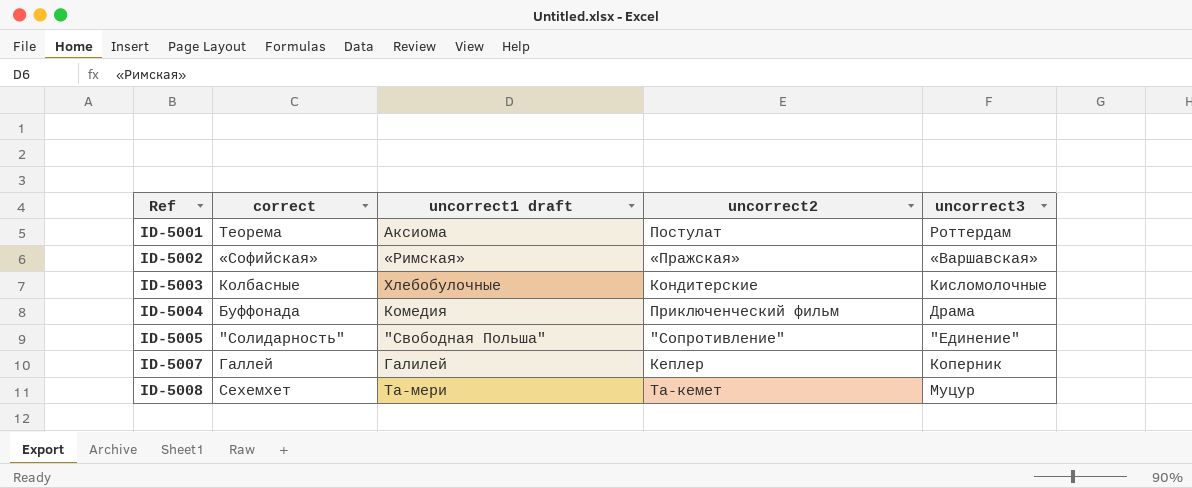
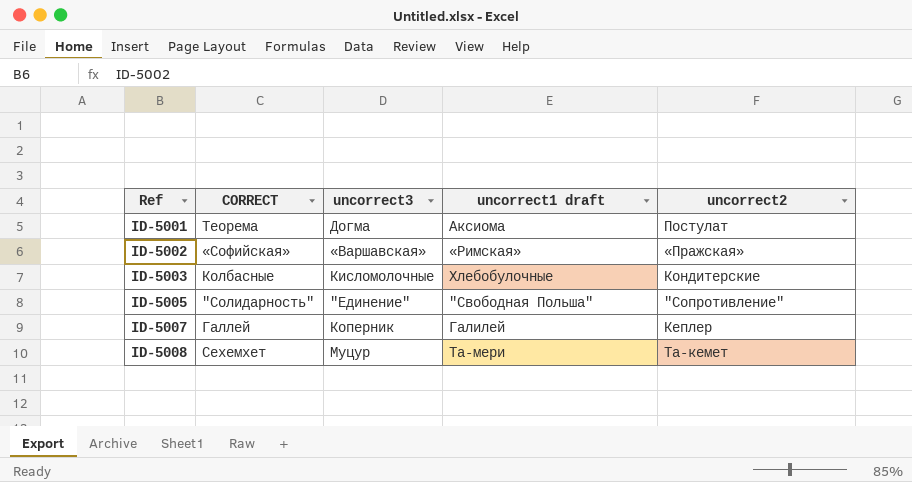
column name: correct -> CORRECT
column uncorrect3 | position: 5 -> 3
row ID-5004: Буффонада | Комедия | Приключенческий фильм | Драма -> none
ID-5001 | uncorrect3: Роттердам -> Догма

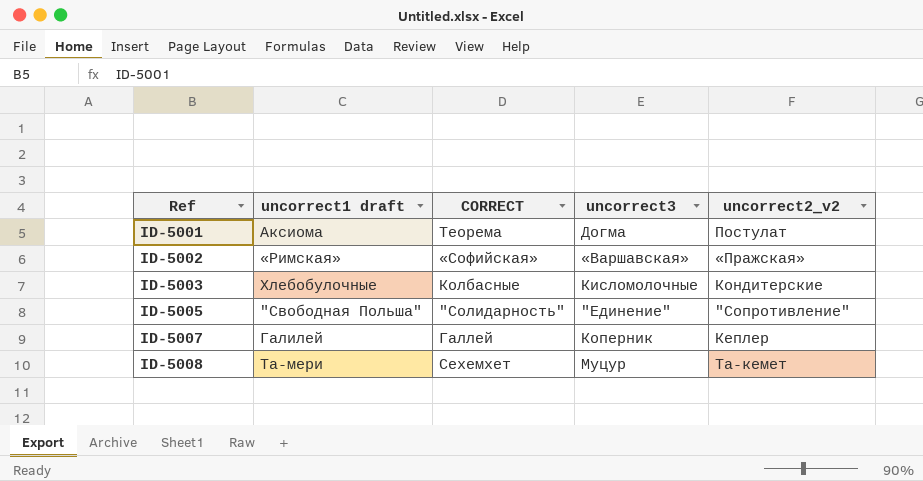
column uncorrect1 draft | position: 4 -> 2
column name: uncorrect2 -> uncorrect2_v2

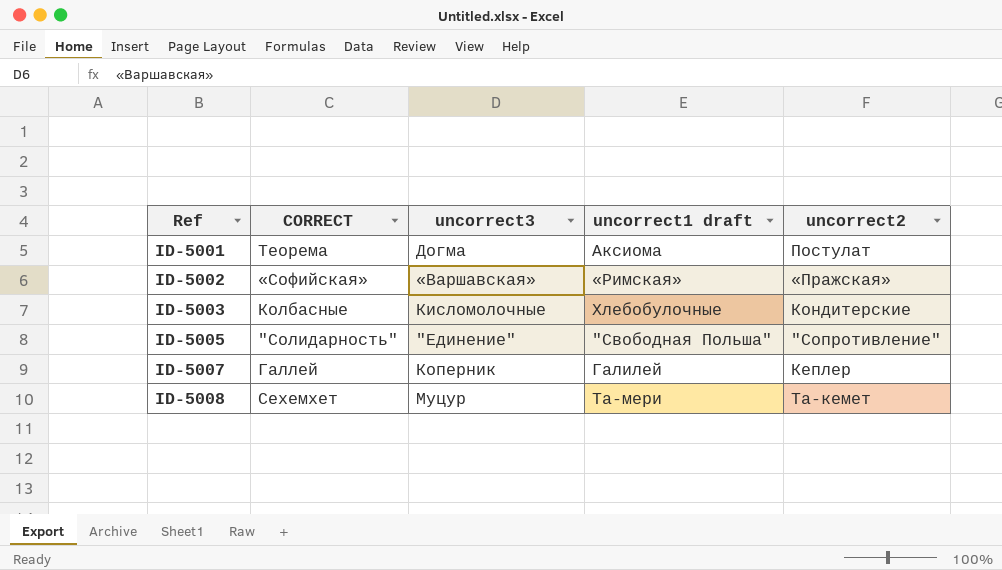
column uncorrect1 draft | position: 2 -> 4
column name: uncorrect2_v2 -> uncorrect2

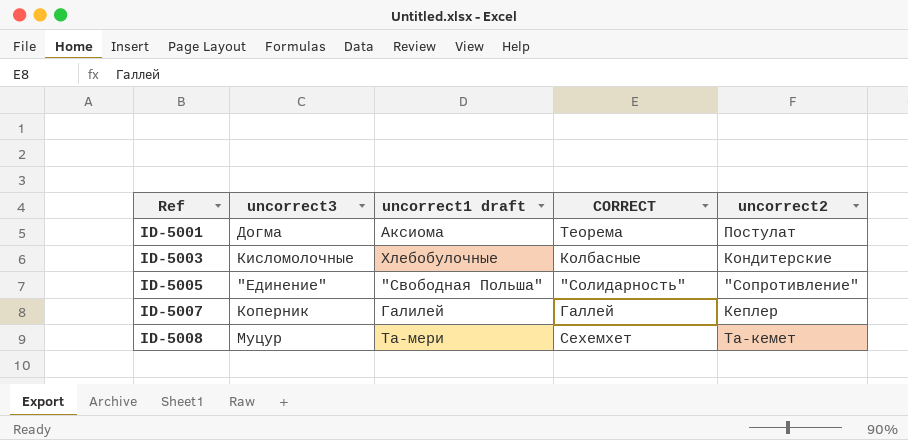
column CORRECT | position: 2 -> 4
row ID-5002: «Софийская» | «Варшавская» | «Римская» | «Пражская» -> none

